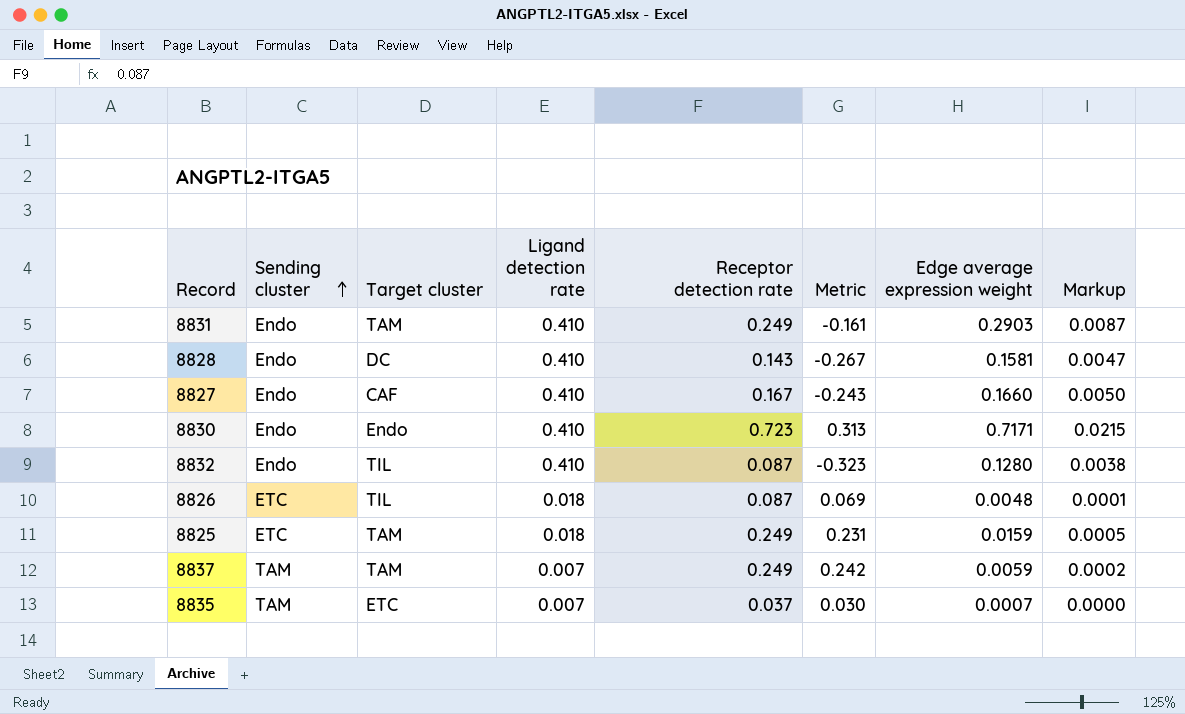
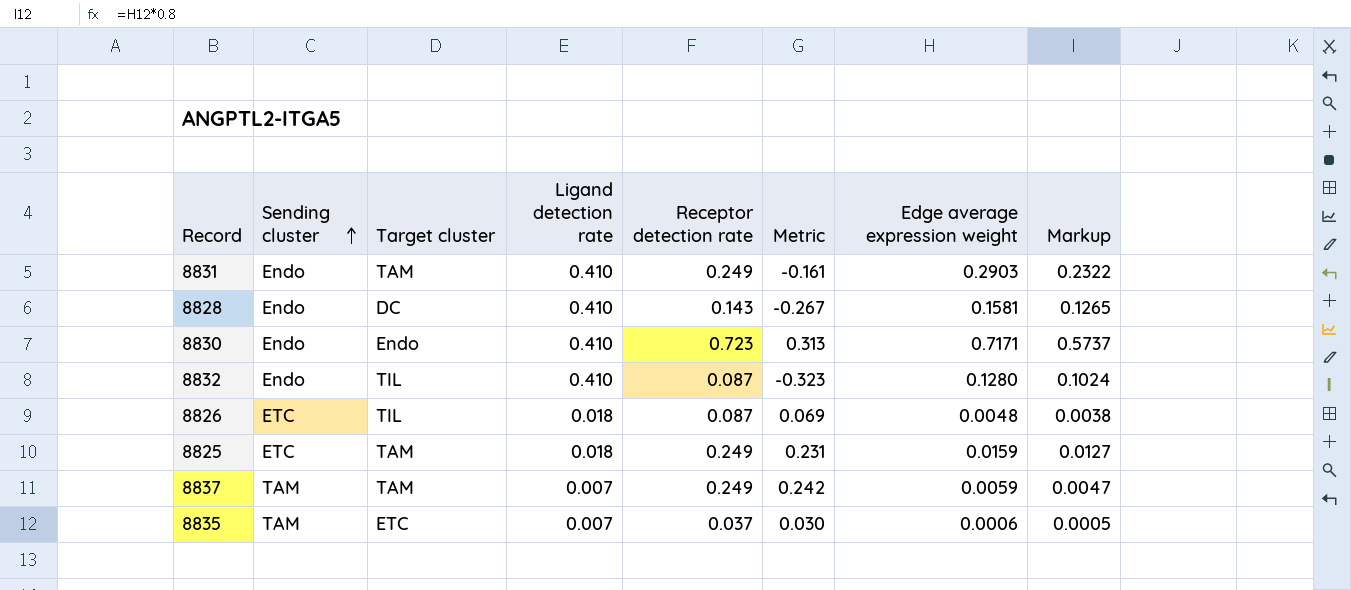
column Markup | formula: [Edge average expression weight] * 0.03 -> [Edge average expression weight] * 0.8
row 8827: Endo | CAF | 0.410 | 0.167 | -0.243 | 0.1660 | 0.0050 -> none
8835 | Edge average expression weight: 0.0007 -> 0.0006

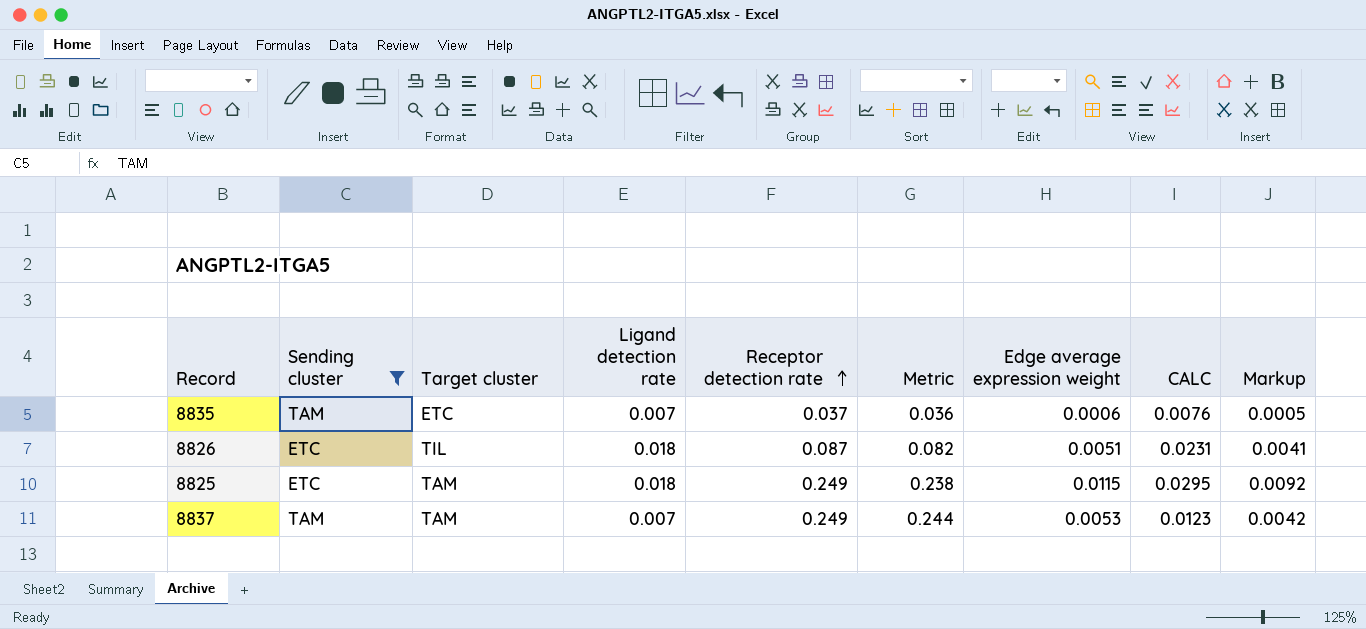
filter: none -> Sending cluster != Endo
row order: Sending cluster ascending -> Receptor detection rate ascending
column Metric | formula: [Receptor detection rate] - [Ligand detection rate] -> [Receptor detection rate] - [Edge average expression weight]
column CALC | formula: none -> [Ligand detection rate] + [Edge average expression weight]
8826 | Edge average expression weight: 0.0048 -> 0.0051
8826 | Markup: 0.0038 -> 0.0041
8825 | Edge average expression weight: 0.0159 -> 0.0115
8825 | Markup: 0.0127 -> 0.0092
8837 | Edge average expression weight: 0.0059 -> 0.0053
8837 | Markup: 0.0047 -> 0.0042

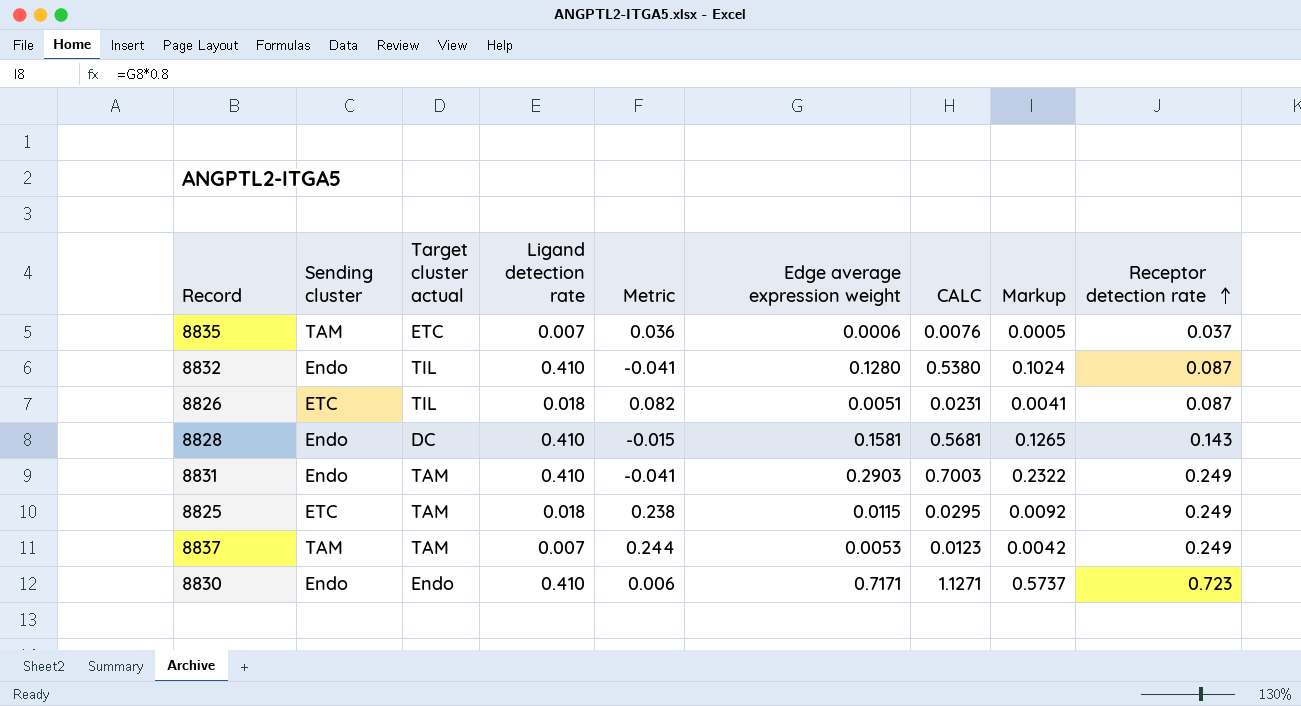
filter: Sending cluster != Endo -> none
column name: Target cluster -> Target cluster actual
column Receptor detection rate | position: 5 -> 9

